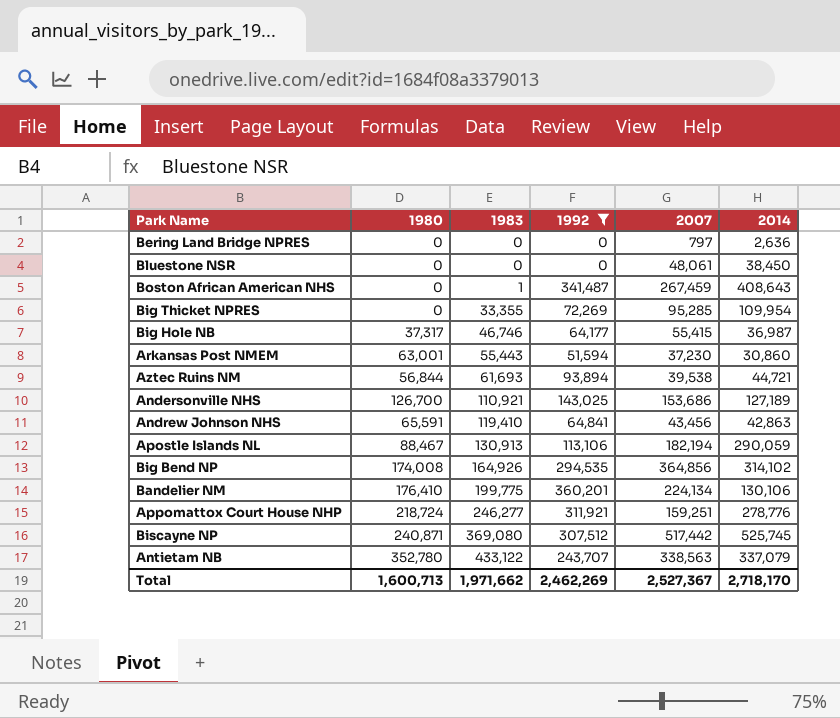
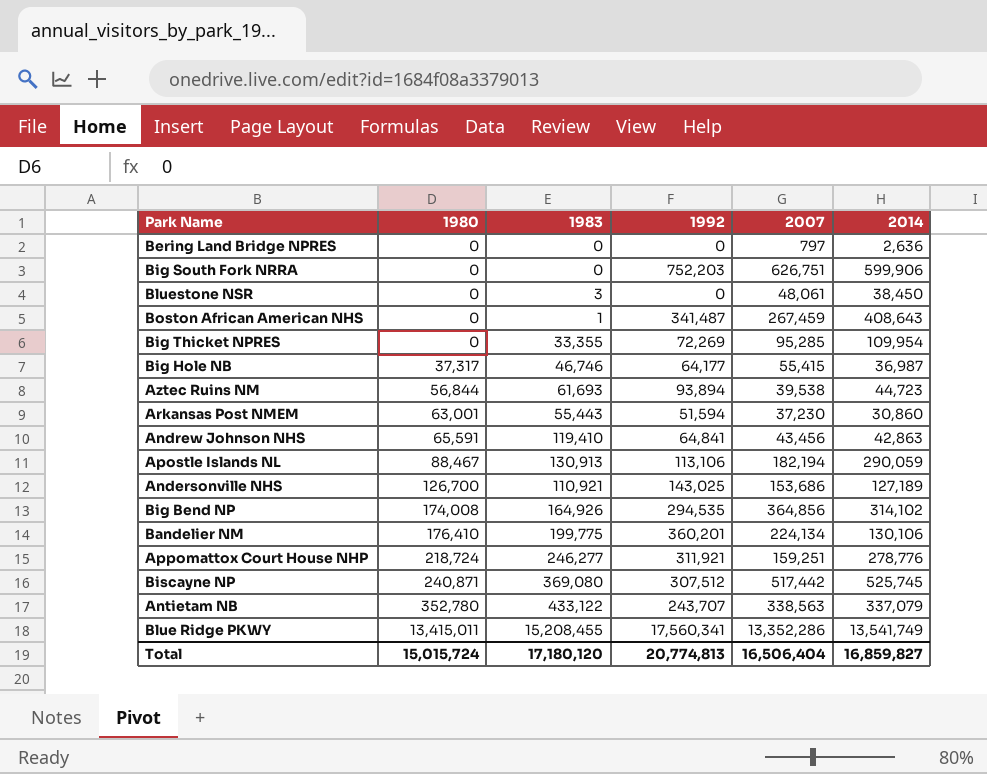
filter: 1992 <= 360,201 -> none
row order: 1983 ascending -> 1980 ascending
Bluestone NSR | 1983: 0 -> 3
Aztec Ruins NM | 2014: 44,721 -> 44,723
Total | 1980: 1,600,713 -> 15,015,724
Total | 1983: 1,971,662 -> 17,180,120
Total | 1992: 2,462,269 -> 20,774,813
Total | 2007: 2,527,367 -> 16,506,404
Total | 2014: 2,718,170 -> 16,859,827

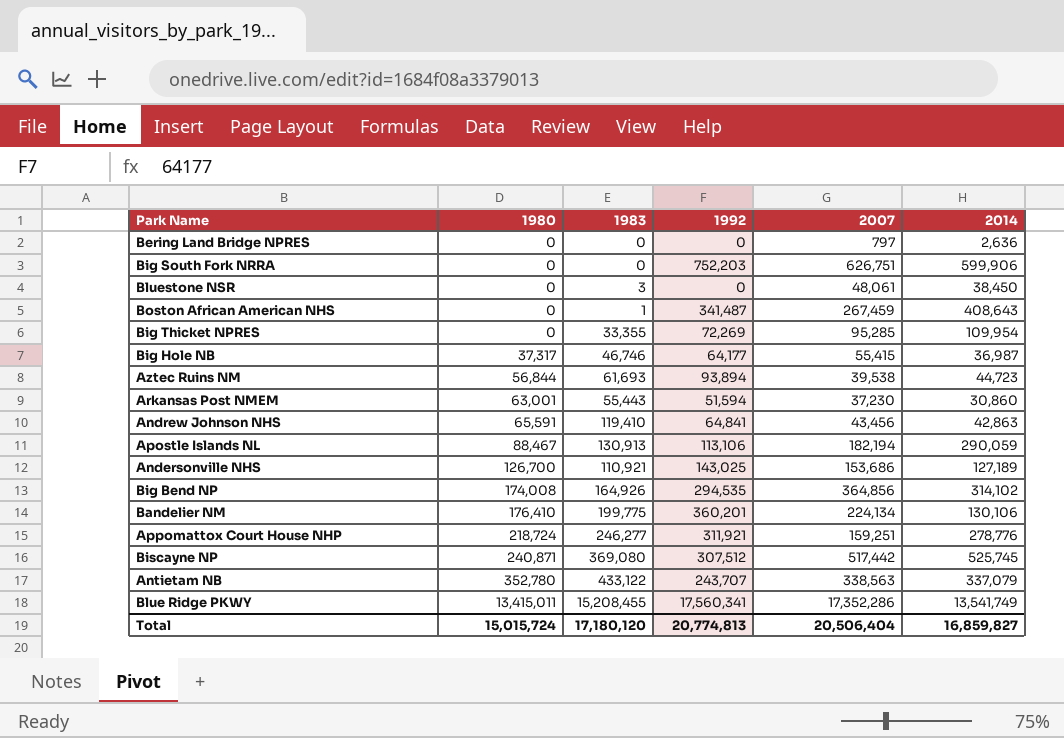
Blue Ridge PKWY | 2007: 13,352,286 -> 17,352,286
Total | 2007: 16,506,404 -> 20,506,404

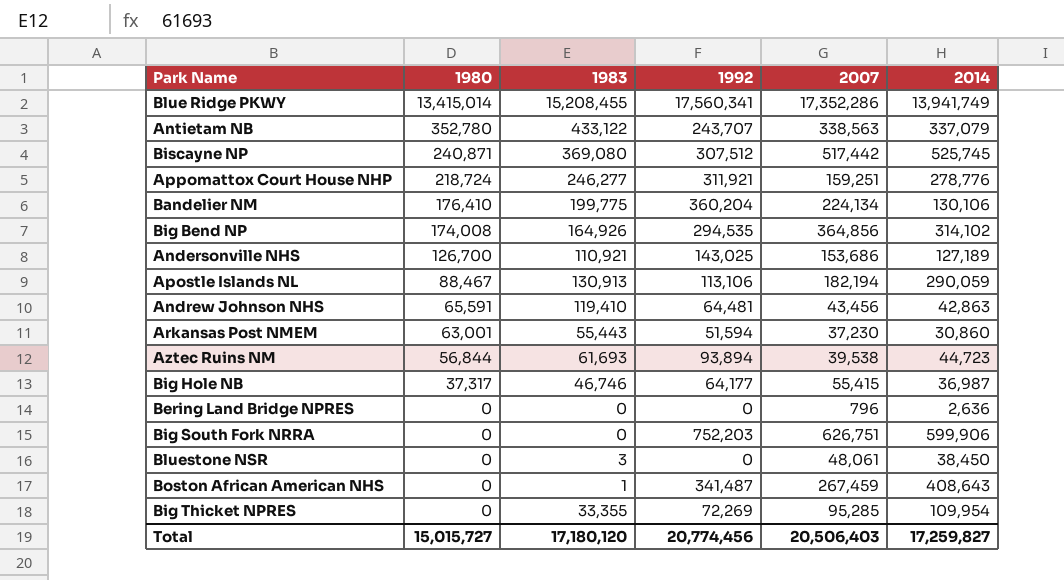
row order: 1980 ascending -> 1980 descending
Blue Ridge PKWY | 1980: 13,415,011 -> 13,415,014
Blue Ridge PKWY | 2014: 13,541,749 -> 13,941,749
Bandelier NM | 1992: 360,201 -> 360,204
Andrew Johnson NHS | 1992: 64,841 -> 64,481
Bering Land Bridge NPRES | 2007: 797 -> 796
Total | 1980: 15,015,724 -> 15,015,727
Total | 1992: 20,774,813 -> 20,774,456
Total | 2007: 20,506,404 -> 20,506,403
Total | 2014: 16,859,827 -> 17,259,827

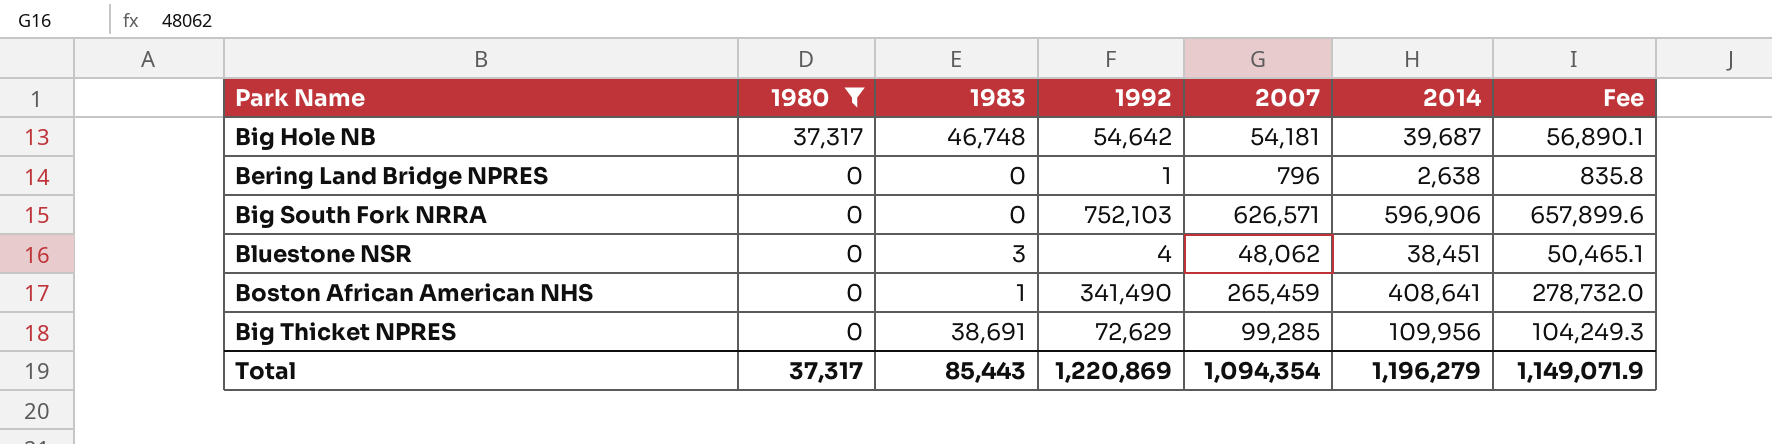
filter: none -> 1980 <= 37,317
column Fee | formula: none -> [2007] * 1.05
Big Hole NB | 1983: 46,746 -> 46,748
Big Hole NB | 1992: 64,177 -> 54,642
Big Hole NB | 2007: 55,415 -> 54,181
Big Hole NB | 2014: 36,987 -> 39,687
Bering Land Bridge NPRES | 1992: 0 -> 1
Bering Land Bridge NPRES | 2014: 2,636 -> 2,638
Big South Fork NRRA | 1992: 752,203 -> 752,103
Big South Fork NRRA | 2007: 626,751 -> 626,571
Big South Fork NRRA | 2014: 599,906 -> 596,906
Bluestone NSR | 1992: 0 -> 4
Bluestone NSR | 2007: 48,061 -> 48,062
Bluestone NSR | 2014: 38,450 -> 38,451
Boston African American NHS | 1992: 341,487 -> 341,490
Boston African American NHS | 2007: 267,459 -> 265,459
Boston African American NHS | 2014: 408,643 -> 408,641
Big Thicket NPRES | 1983: 33,355 -> 38,691
Big Thicket NPRES | 1992: 72,269 -> 72,629
Big Thicket NPRES | 2007: 95,285 -> 99,285
Big Thicket NPRES | 2014: 109,954 -> 109,956
Total | 1980: 15,015,727 -> 37,317
Total | 1983: 17,180,120 -> 85,443
Total | 1992: 20,774,456 -> 1,220,869
Total | 2007: 20,506,403 -> 1,094,354
Total | 2014: 17,259,827 -> 1,196,279

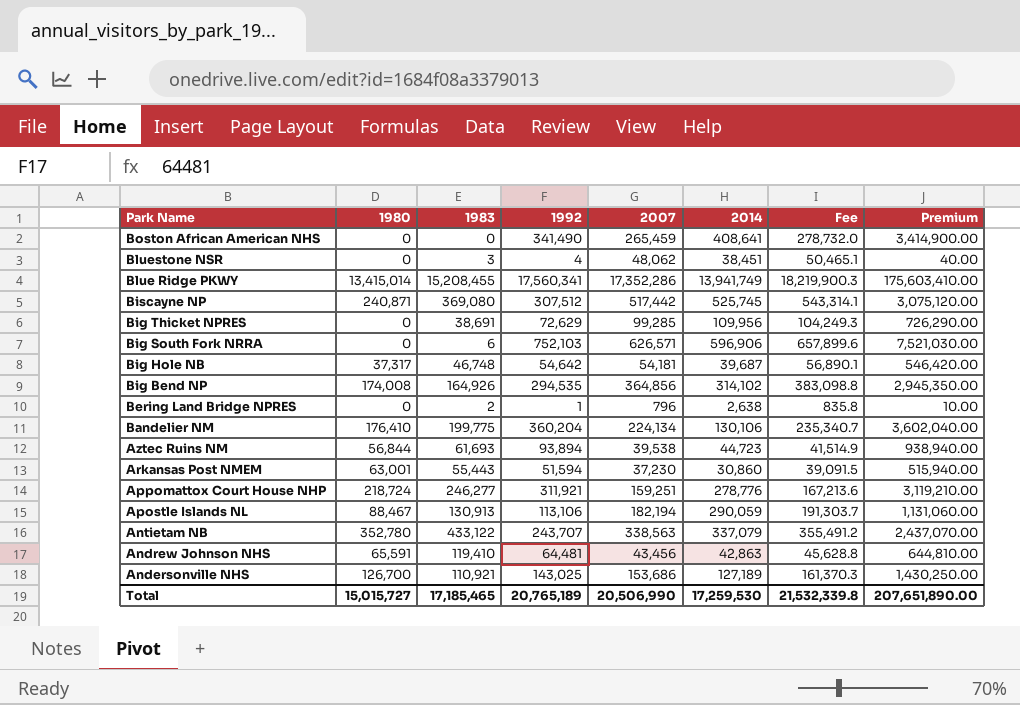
filter: 1980 <= 37,317 -> none
row order: 1980 descending -> Park Name descending
column Premium | formula: none -> [1992] * 10
Boston African American NHS | 1983: 1 -> 0
Big South Fork NRRA | 1983: 0 -> 6
Bering Land Bridge NPRES | 1983: 0 -> 2
Total | 1980: 37,317 -> 15,015,727
Total | 1983: 85,443 -> 17,185,465
Total | 1992: 1,220,869 -> 20,765,189
Total | 2007: 1,094,354 -> 20,506,990
Total | 2014: 1,196,279 -> 17,259,530
Total | Fee: 1,149,071.9 -> 21,532,339.8

